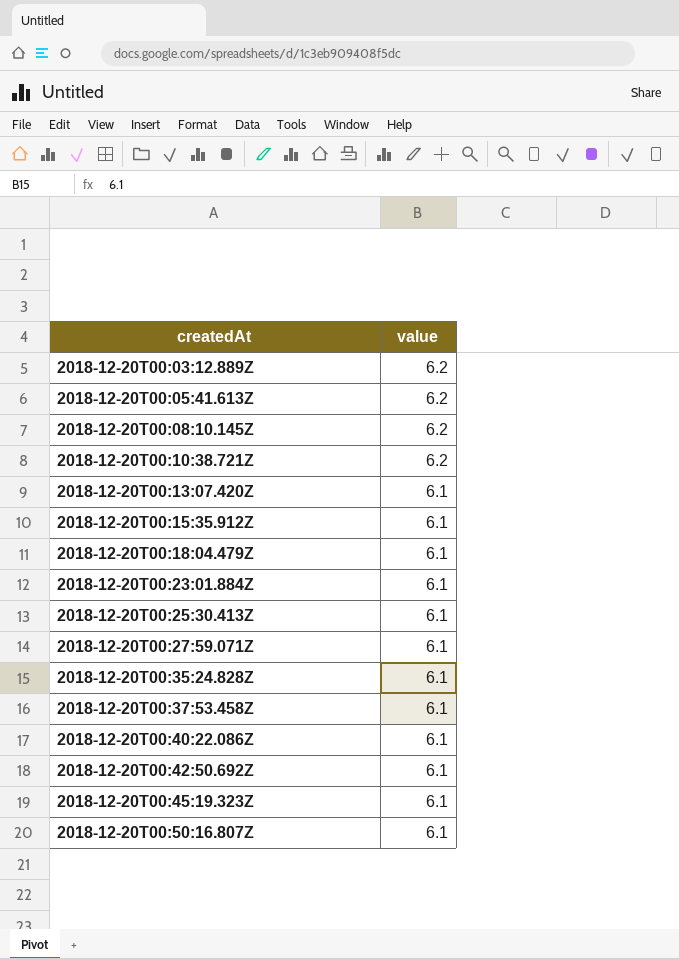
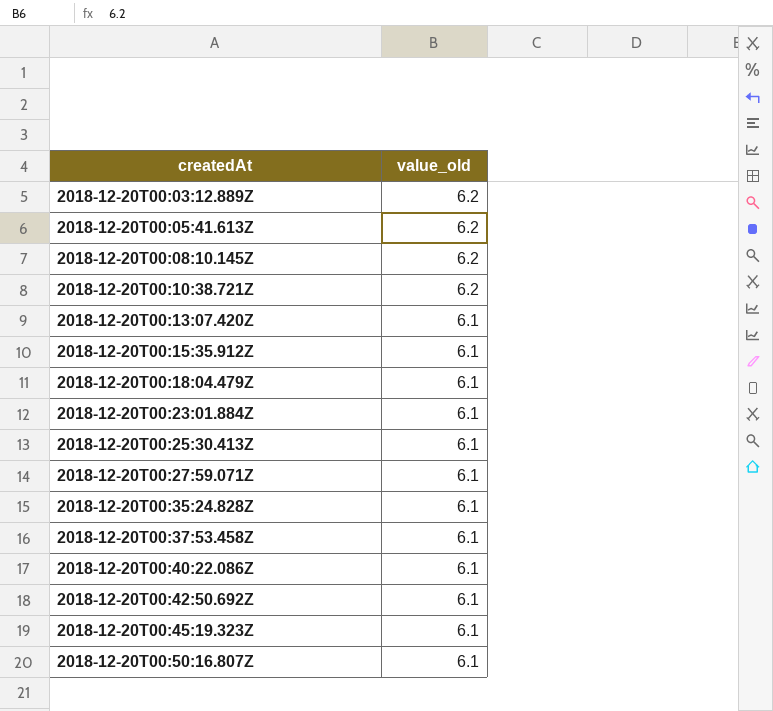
column name: value -> value_old

